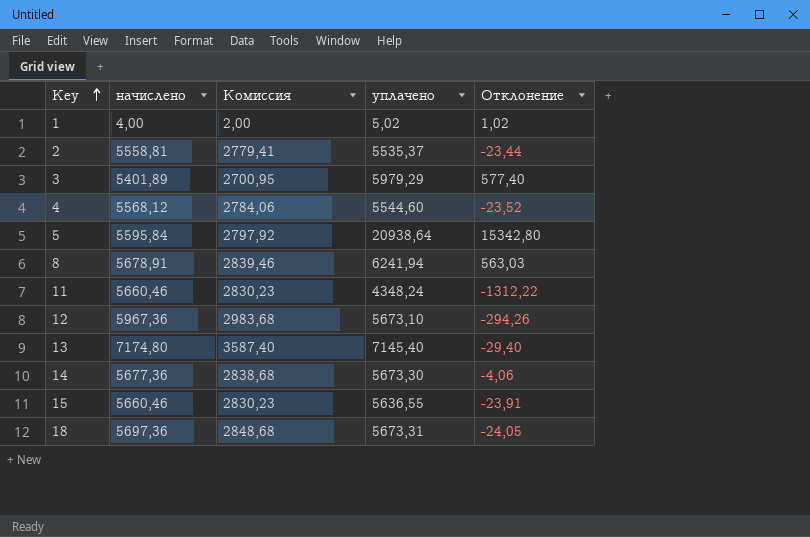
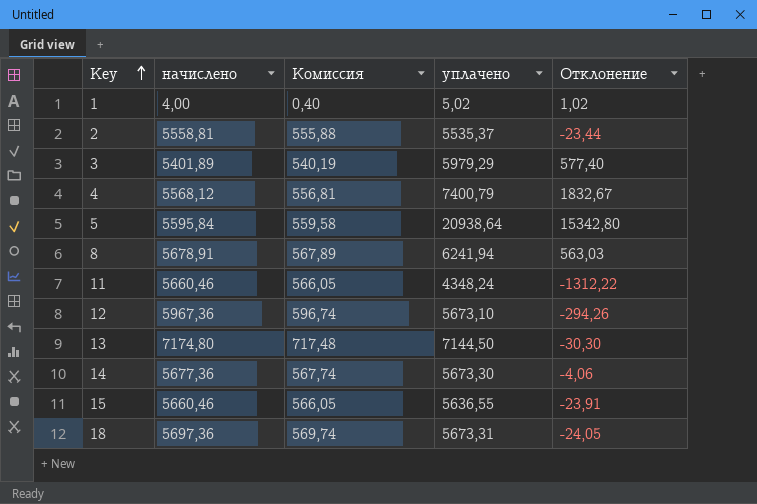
column Комиссия | formula: [начислено] * 0,5 -> [начислено] * 0,1
4 | уплачено: 5544,60 -> 7400,79
4 | Отклонение: -23,52 -> 1832,67
13 | уплачено: 7145,40 -> 7144,50
13 | Отклонение: -29,40 -> -30,30

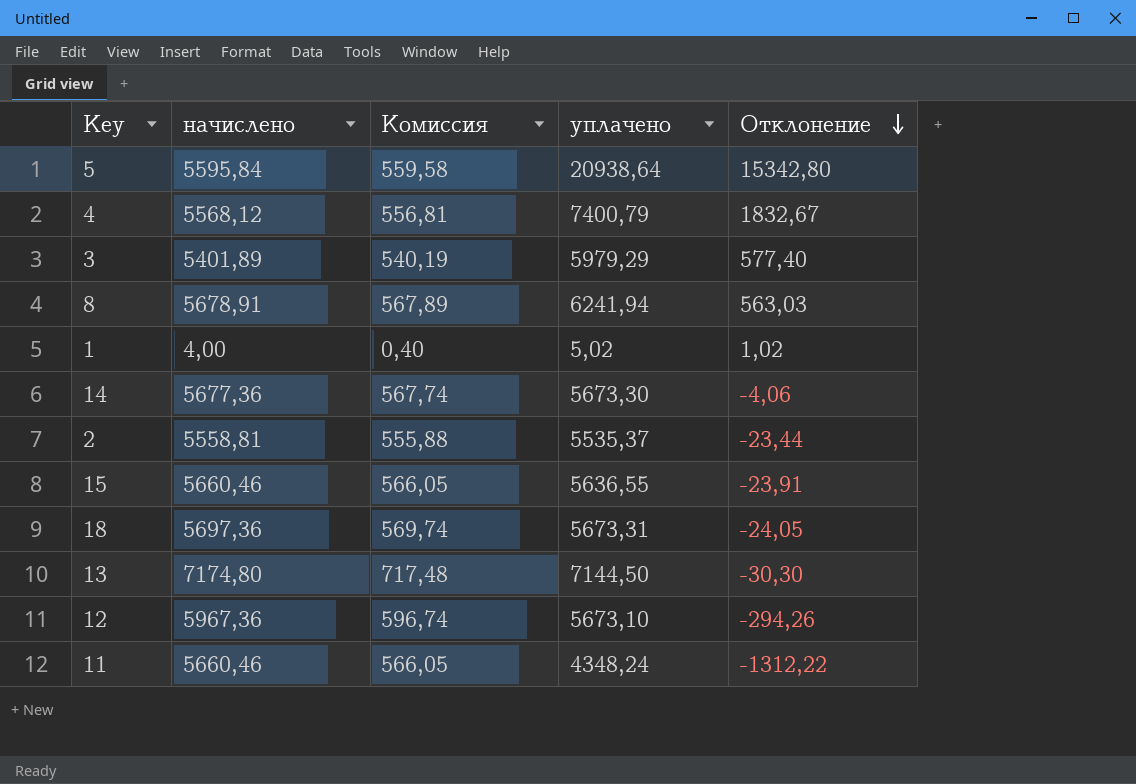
row order: Key ascending -> Отклонение descending

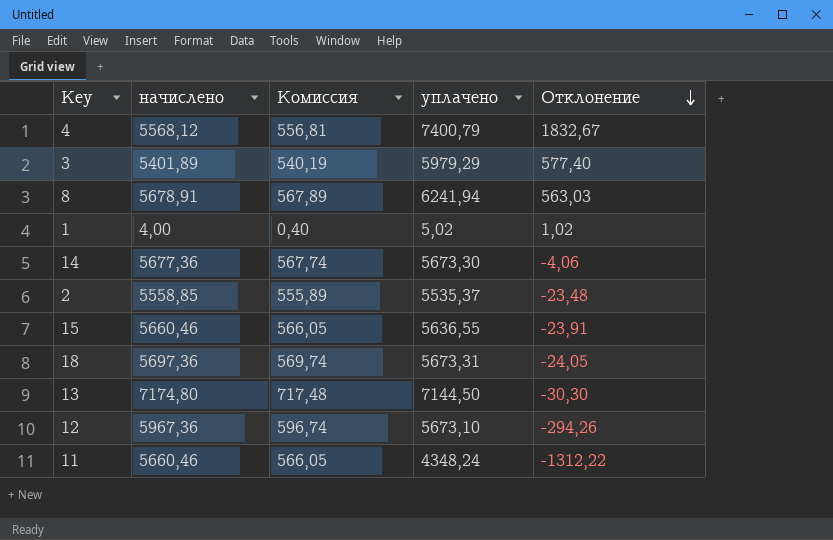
row 5: 5595,84 | 559,58 | 20938,64 | 15342,80 -> none
2 | начислено: 5558,81 -> 5558,85
2 | Комиссия: 555,88 -> 555,89
2 | Отклонение: -23,44 -> -23,48

